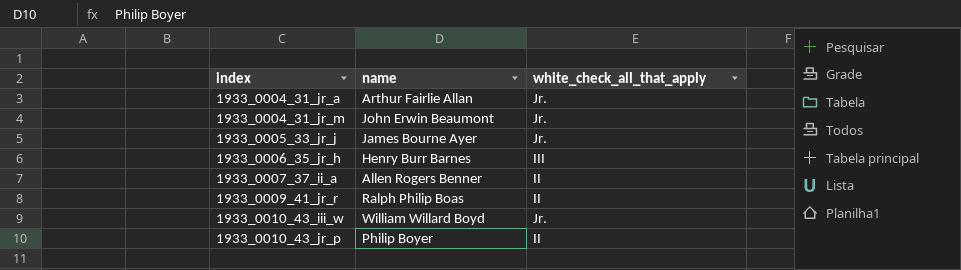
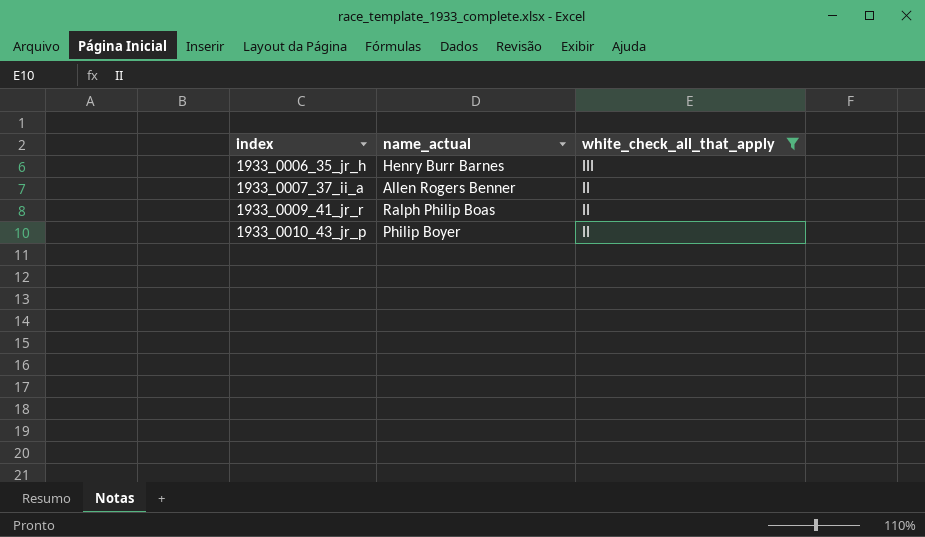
filter: none -> white_check_all_that_apply != Jr.
column name: name -> name_actual

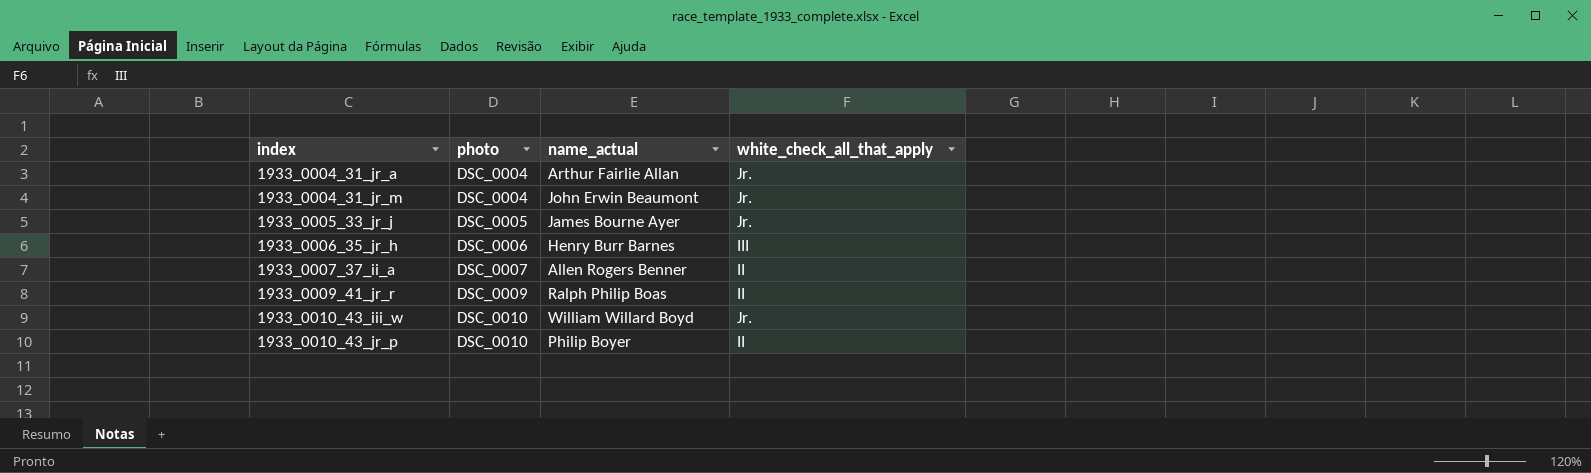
filter: white_check_all_that_apply != Jr. -> none
column photo | position: none -> 2

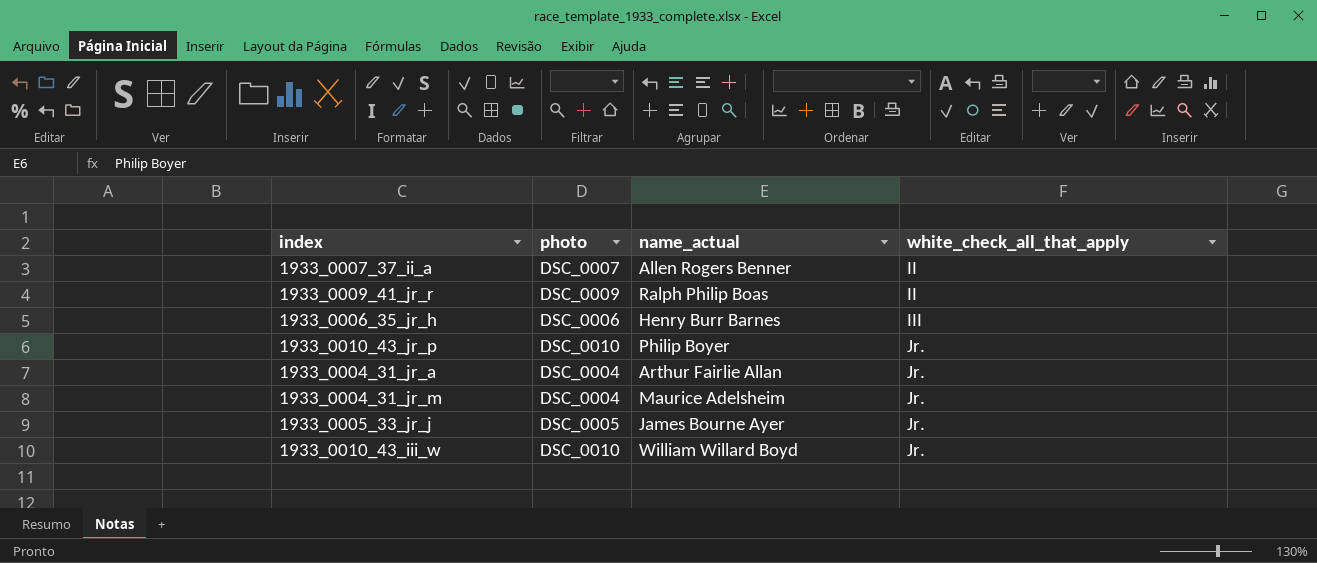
row order: index ascending -> white_check_all_that_apply ascending
1933_0010_43_jr_p | white_check_all_that_apply: II -> Jr.
1933_0004_31_jr_m | name_actual: John Erwin Beaumont -> Maurice Adelsheim

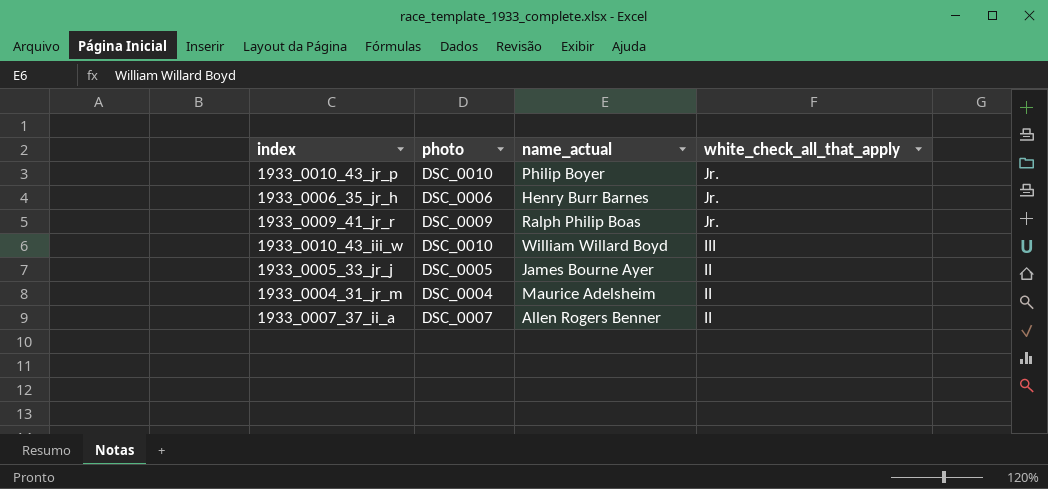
row order: white_check_all_that_apply ascending -> white_check_all_that_apply descending
row 1933_0004_31_jr_a: DSC_0004 | Arthur Fairlie Allan | Jr. -> none
1933_0006_35_jr_h | white_check_all_that_apply: III -> Jr.
1933_0009_41_jr_r | white_check_all_that_apply: II -> Jr.
1933_0010_43_iii_w | white_check_all_that_apply: Jr. -> III
1933_0005_33_jr_j | white_check_all_that_apply: Jr. -> II
1933_0004_31_jr_m | white_check_all_that_apply: Jr. -> II

